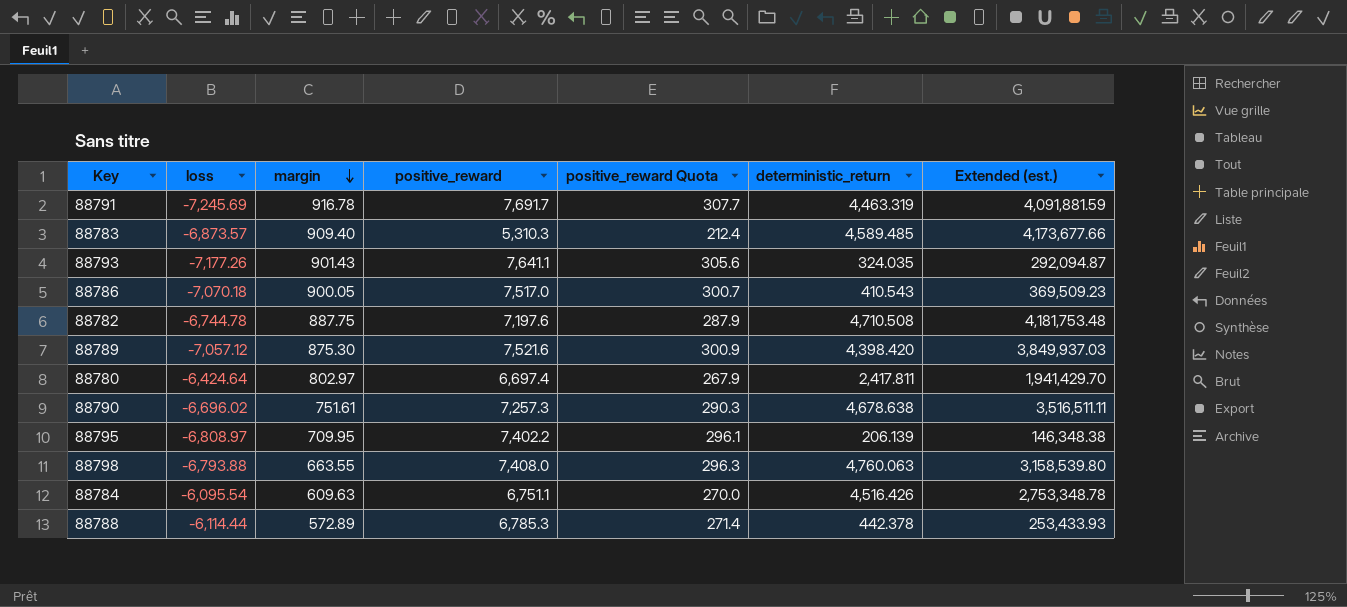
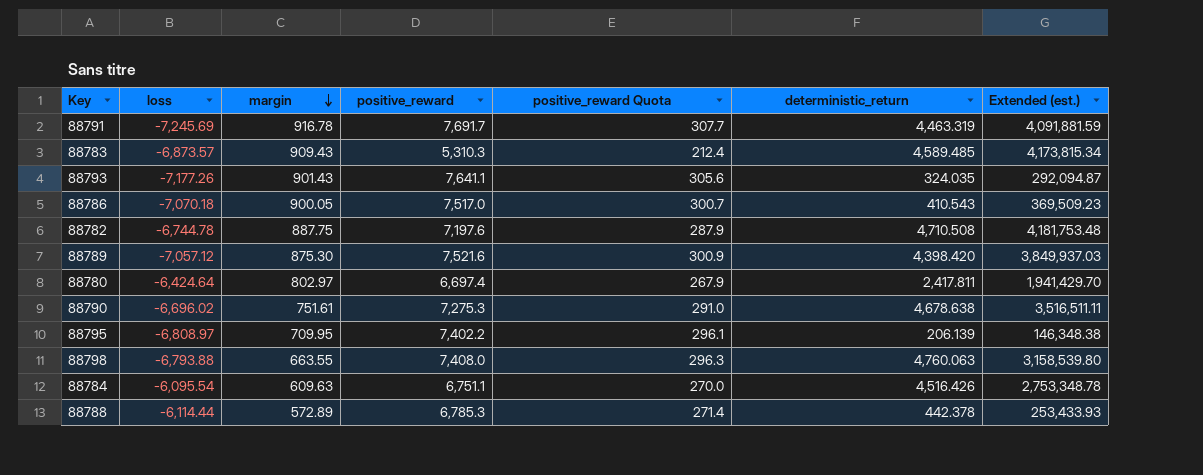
88783 | margin: 909.40 -> 909.43
88783 | Extended (est.): 4,173,677.66 -> 4,173,815.34
88790 | positive_reward: 7,257.3 -> 7,275.3
88790 | positive_reward Quota: 290.3 -> 291.0

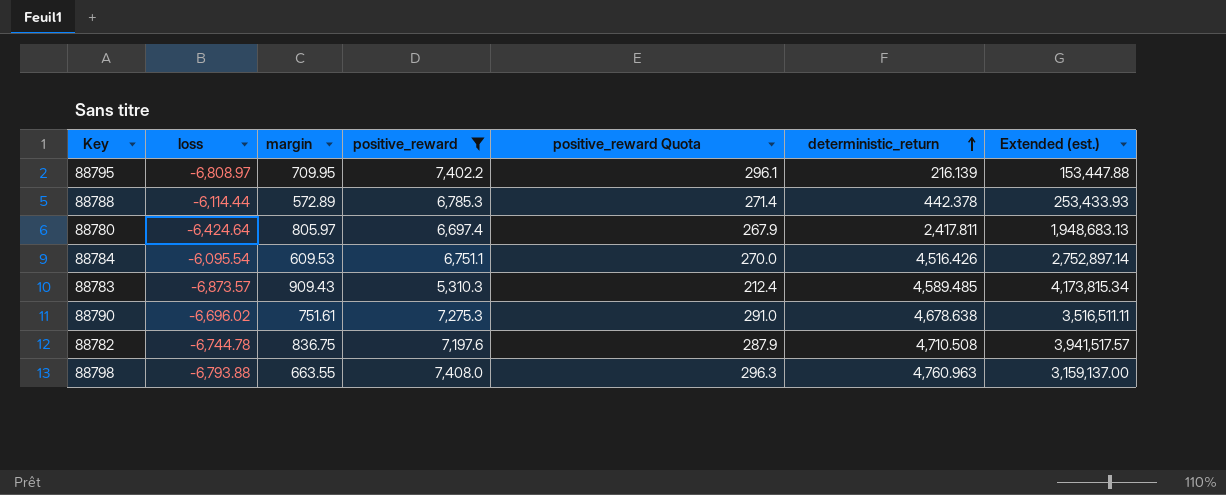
filter: none -> positive_reward <= 7,408.0
row order: margin descending -> deterministic_return ascending
88795 | deterministic_return: 206.139 -> 216.139
88795 | Extended (est.): 146,348.38 -> 153,447.88
88780 | margin: 802.97 -> 805.97
88780 | Extended (est.): 1,941,429.70 -> 1,948,683.13
88784 | margin: 609.63 -> 609.53
88784 | Extended (est.): 2,753,348.78 -> 2,752,897.14
88782 | margin: 887.75 -> 836.75
88782 | Extended (est.): 4,181,753.48 -> 3,941,517.57
88798 | deterministic_return: 4,760.063 -> 4,760.963
88798 | Extended (est.): 3,158,539.80 -> 3,159,137.00

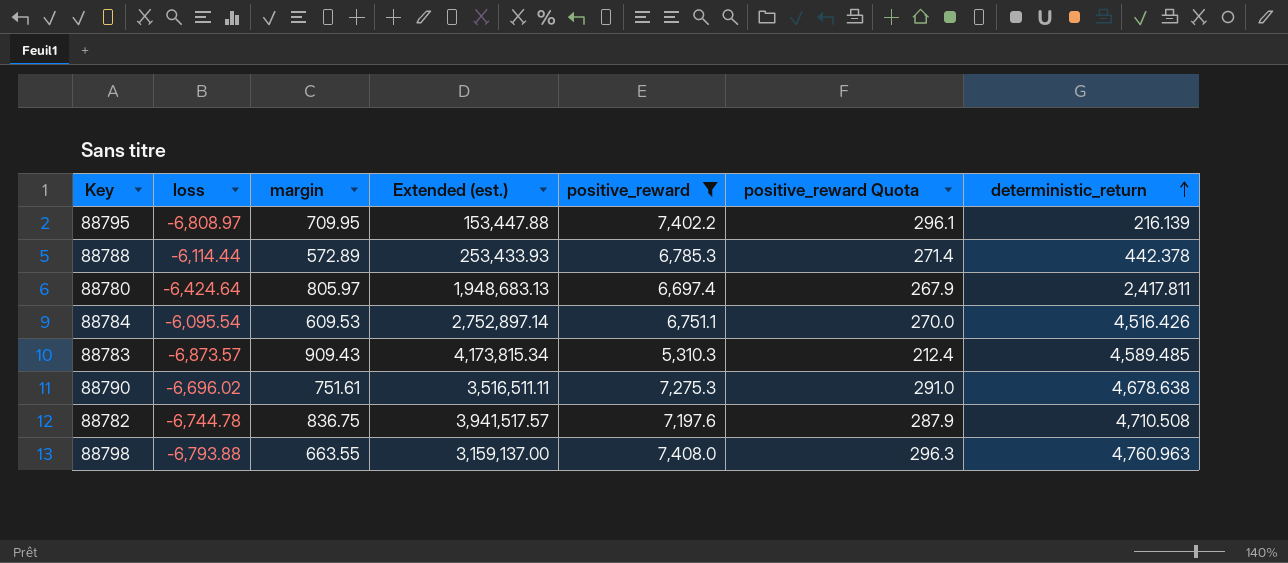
column Extended (est.) | position: 7 -> 4

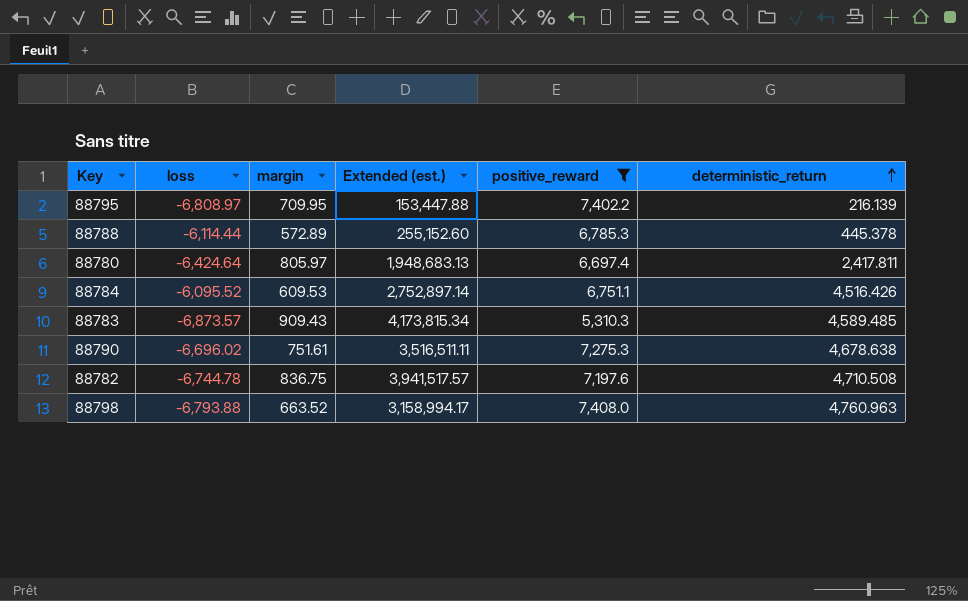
column positive_reward Quota | formula: [positive_reward] * 0.04 -> none
88788 | Extended (est.): 253,433.93 -> 255,152.60
88788 | deterministic_return: 442.378 -> 445.378
88784 | loss: -6,095.54 -> -6,095.52
88798 | margin: 663.55 -> 663.52
88798 | Extended (est.): 3,159,137.00 -> 3,158,994.17

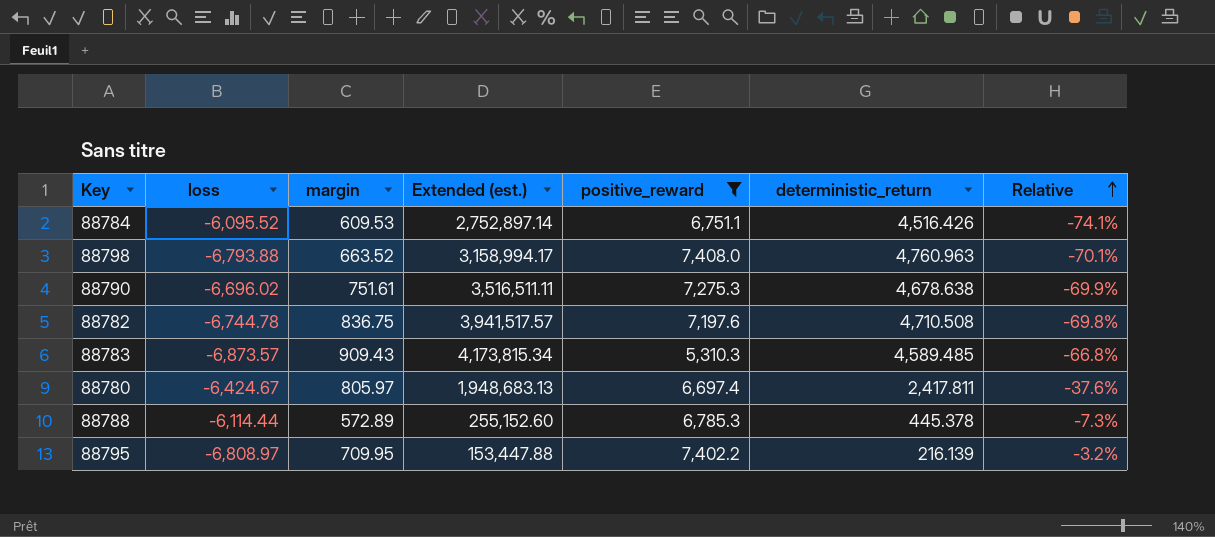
row order: deterministic_return ascending -> Relative ascending
column Relative | formula: none -> [deterministic_return] / [loss]
88780 | loss: -6,424.64 -> -6,424.67

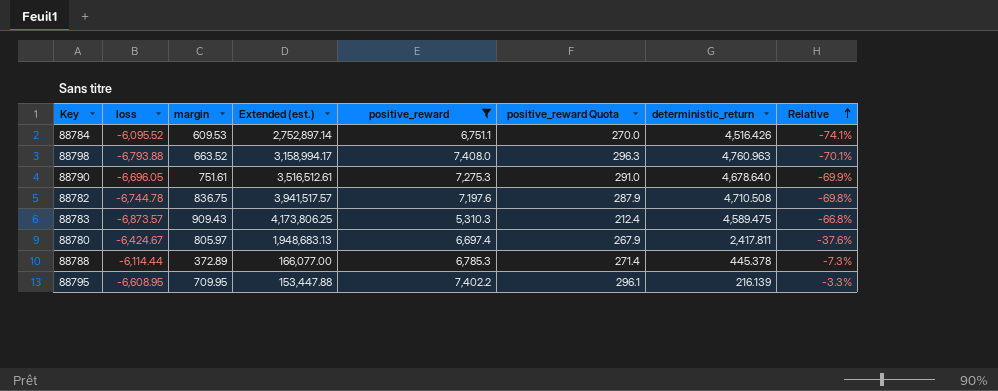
column positive_reward Quota | formula: none -> [positive_reward] * 0.04
88790 | loss: -6,696.02 -> -6,696.05
88790 | Extended (est.): 3,516,511.11 -> 3,516,512.61
88790 | deterministic_return: 4,678.638 -> 4,678.640
88783 | Extended (est.): 4,173,815.34 -> 4,173,806.25
88783 | deterministic_return: 4,589.485 -> 4,589.475
88788 | margin: 572.89 -> 372.89
88788 | Extended (est.): 255,152.60 -> 166,077.00
88795 | loss: -6,808.97 -> -6,608.95
88795 | Relative: -3.2% -> -3.3%

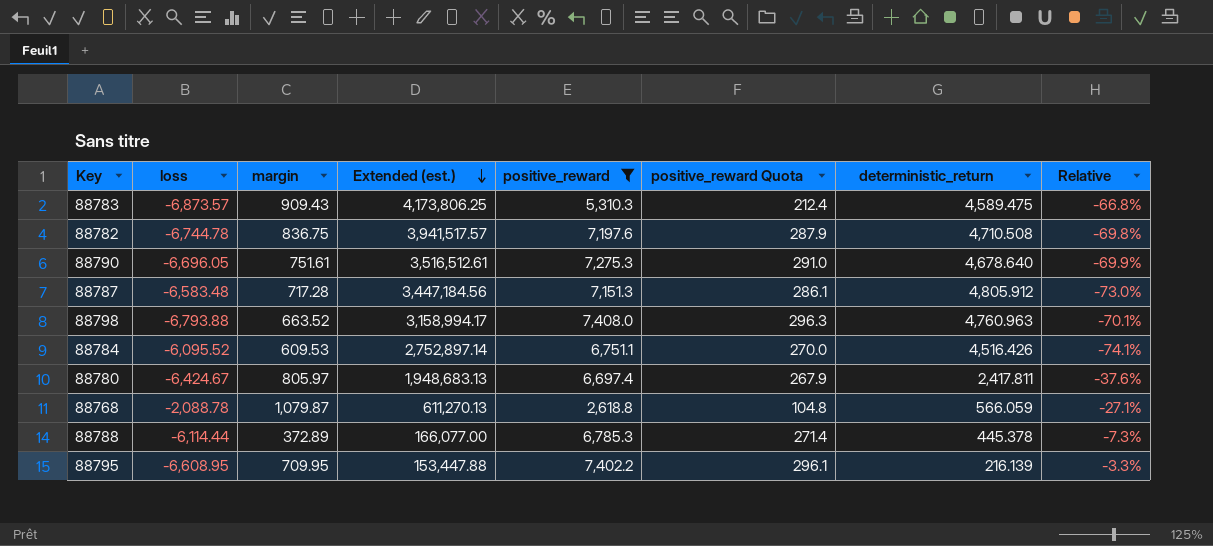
row order: Relative ascending -> Extended (est.) descending
row 88787: none -> -6,583.48 | 717.28 | 3,447,184.56 | 7,151.3 | 286.1 | 4,805.912 | -73.0%
row 88768: none -> -2,088.78 | 1,079.87 | 611,270.13 | 2,618.8 | 104.8 | 566.059 | -27.1%

